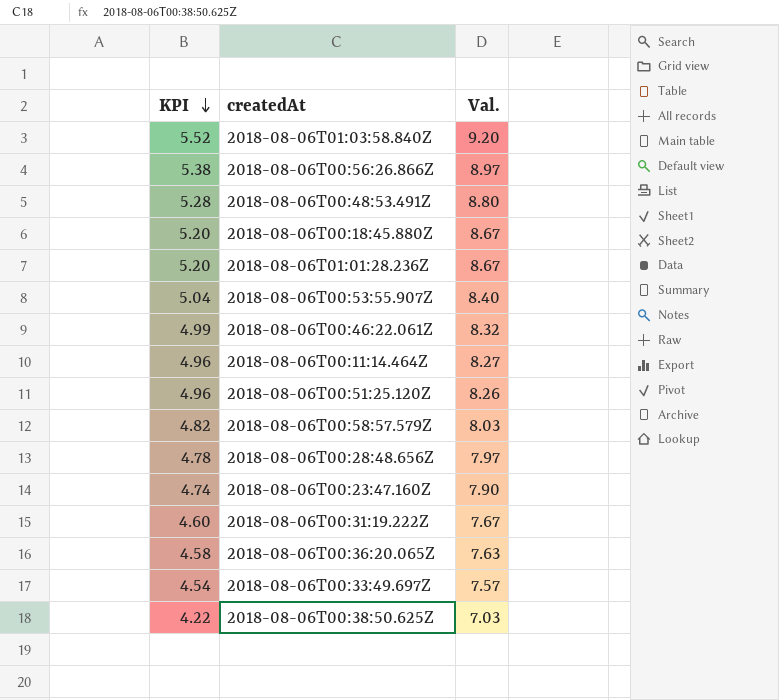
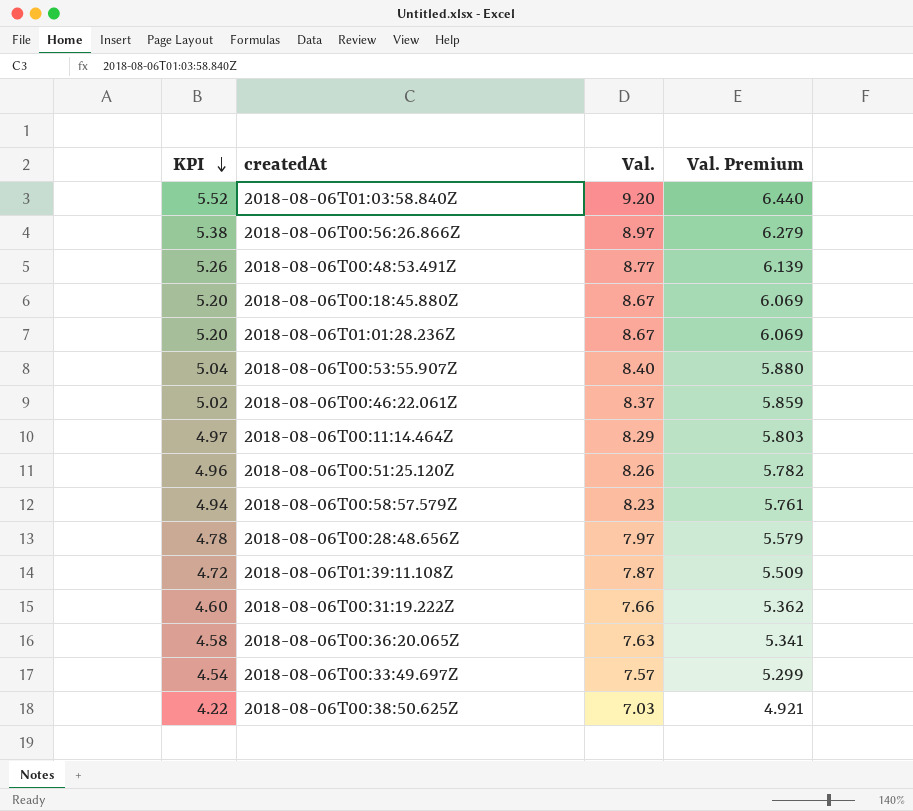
column Val. Premium | formula: none -> [Val.] * 0.7
row 2018-08-06T00:23:47.160Z: 4.74 | 7.90 -> none
2018-08-06T00:48:53.491Z | KPI: 5.28 -> 5.26
2018-08-06T00:48:53.491Z | Val.: 8.80 -> 8.77
2018-08-06T00:46:22.061Z | KPI: 4.99 -> 5.02
2018-08-06T00:46:22.061Z | Val.: 8.32 -> 8.37
2018-08-06T00:11:14.464Z | KPI: 4.96 -> 4.97
2018-08-06T00:11:14.464Z | Val.: 8.27 -> 8.29
2018-08-06T00:58:57.579Z | KPI: 4.82 -> 4.94
2018-08-06T00:58:57.579Z | Val.: 8.03 -> 8.23
row 2018-08-06T01:39:11.108Z: none -> 4.72 | 7.87 | 5.509
2018-08-06T00:31:19.222Z | Val.: 7.67 -> 7.66

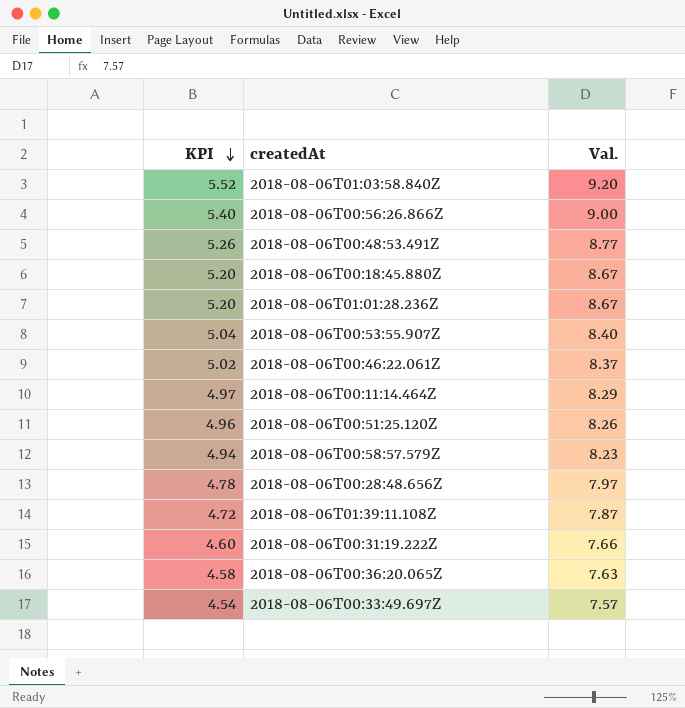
column Val. Premium | formula: [Val.] * 0.7 -> none
row 2018-08-06T00:38:50.625Z: 4.22 | 7.03 | 4.921 -> none
2018-08-06T00:56:26.866Z | KPI: 5.38 -> 5.40
2018-08-06T00:56:26.866Z | Val.: 8.97 -> 9.00

